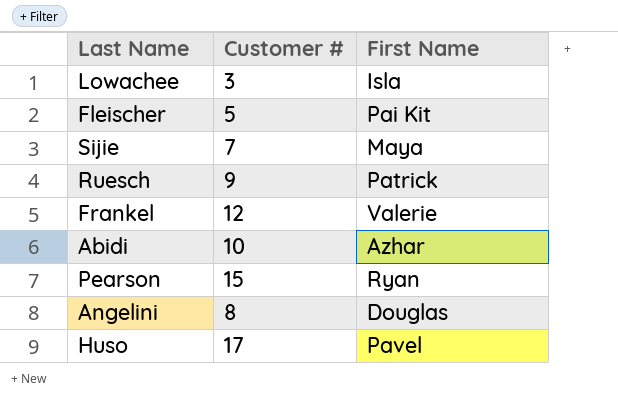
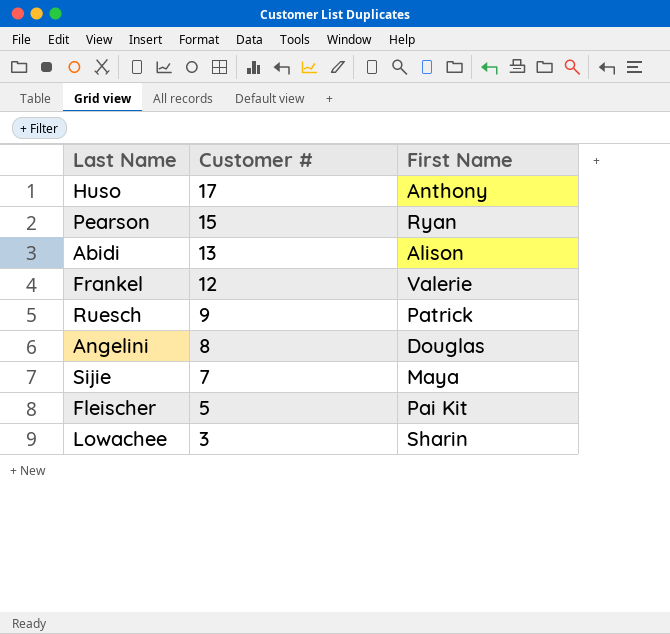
row order: none -> Customer # descending
Huso | First Name: Pavel -> Anthony
Abidi | Customer #: 10 -> 13
Abidi | First Name: Azhar -> Alison
Lowachee | First Name: Isla -> Sharin

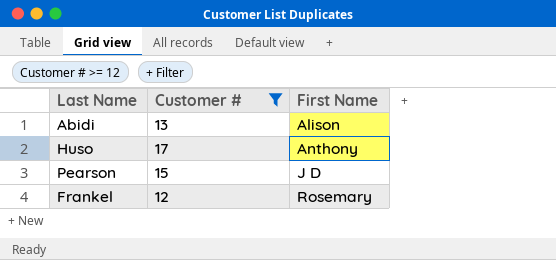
filter: none -> Customer # >= 12
row order: Customer # descending -> First Name ascending
Pearson | First Name: Ryan -> J D
Frankel | First Name: Valerie -> Rosemary

